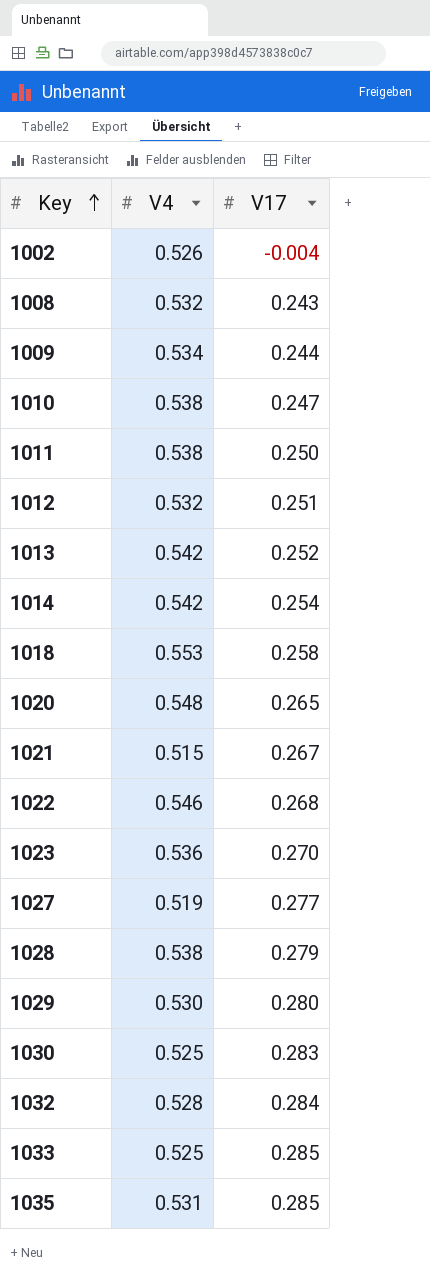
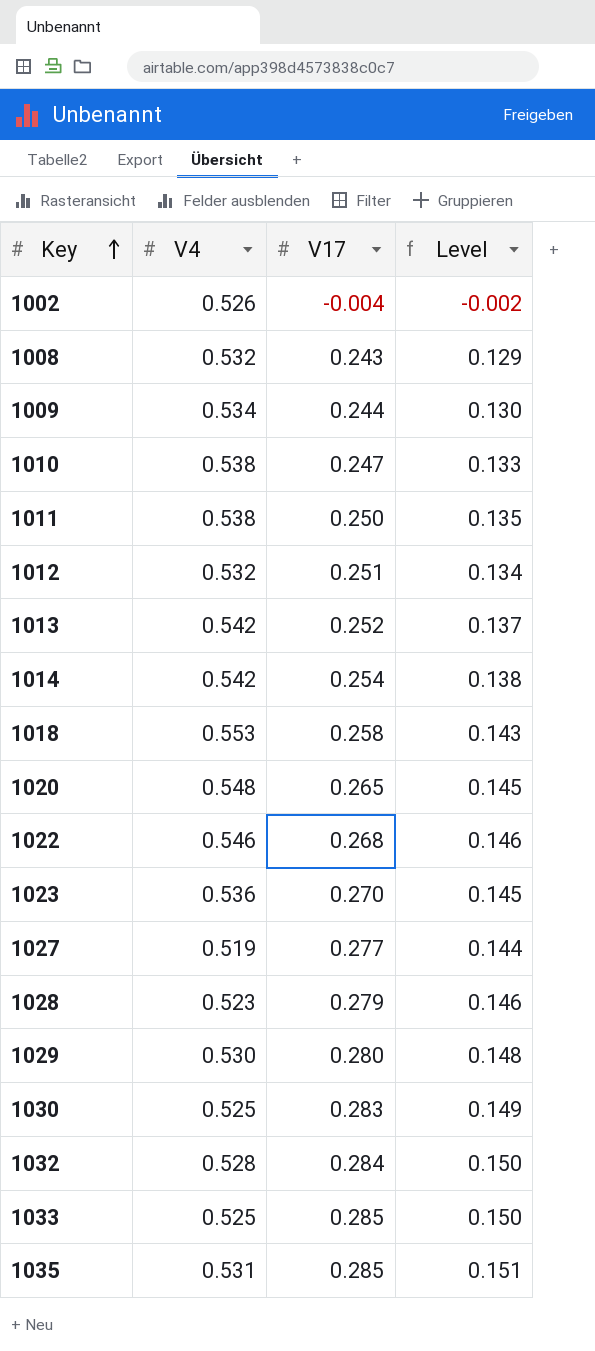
column Level | formula: none -> [V4] * [V17]
row 1021: 0.515 | 0.267 -> none
1028 | V4: 0.538 -> 0.523

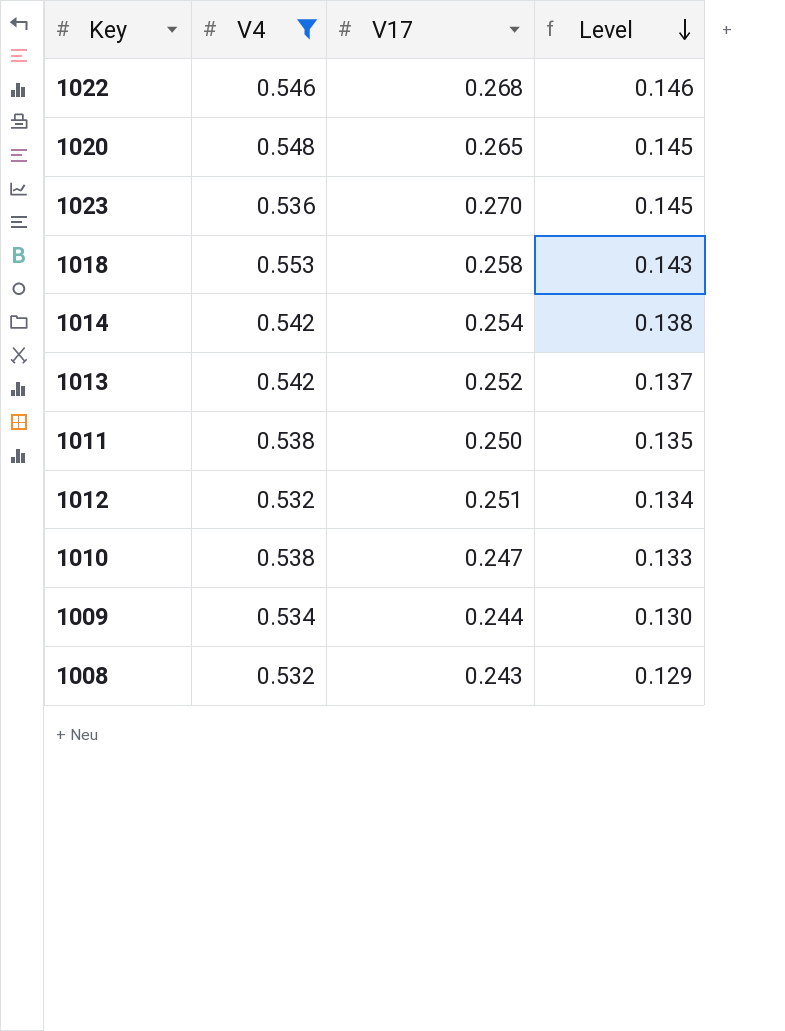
filter: none -> V4 >= 0.532
row order: Key ascending -> Level descending

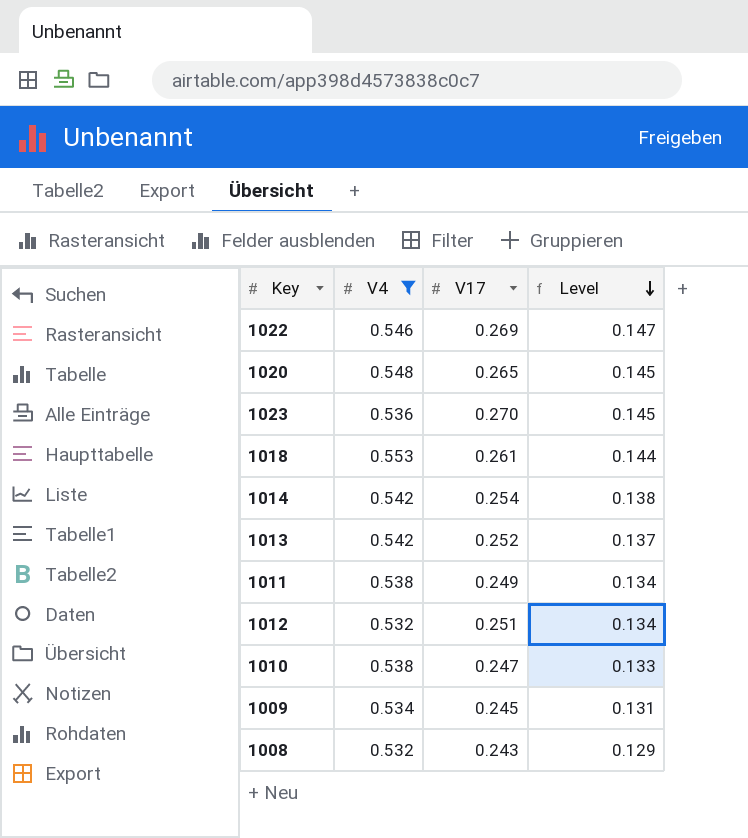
1022 | V17: 0.268 -> 0.269
1022 | Level: 0.146 -> 0.147
1018 | V17: 0.258 -> 0.261
1018 | Level: 0.143 -> 0.144
1011 | V17: 0.250 -> 0.249
1011 | Level: 0.135 -> 0.134
1009 | V17: 0.244 -> 0.245
1009 | Level: 0.130 -> 0.131

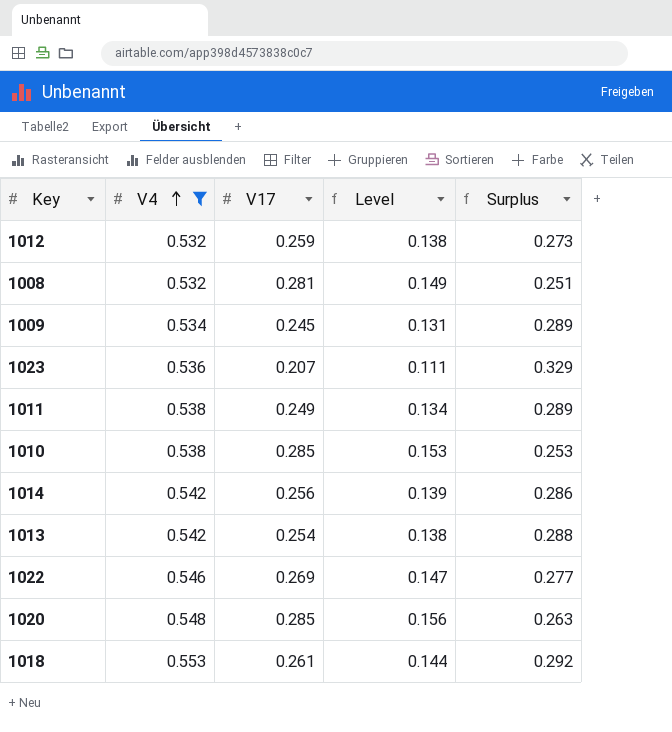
row order: Level descending -> V4 ascending
column Surplus | formula: none -> [V4] - [V17]
1012 | V17: 0.251 -> 0.259
1012 | Level: 0.134 -> 0.138
1008 | V17: 0.243 -> 0.281
1008 | Level: 0.129 -> 0.149
1023 | V17: 0.270 -> 0.207
1023 | Level: 0.145 -> 0.111
1010 | V17: 0.247 -> 0.285
1010 | Level: 0.133 -> 0.153
1014 | V17: 0.254 -> 0.256
1014 | Level: 0.138 -> 0.139
1013 | V17: 0.252 -> 0.254
1013 | Level: 0.137 -> 0.138
1020 | V17: 0.265 -> 0.285
1020 | Level: 0.145 -> 0.156

